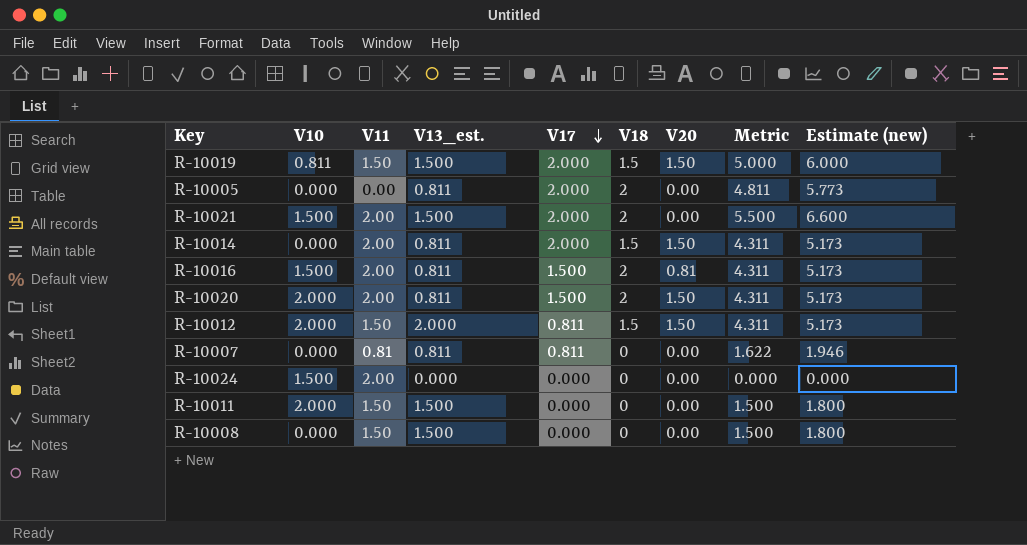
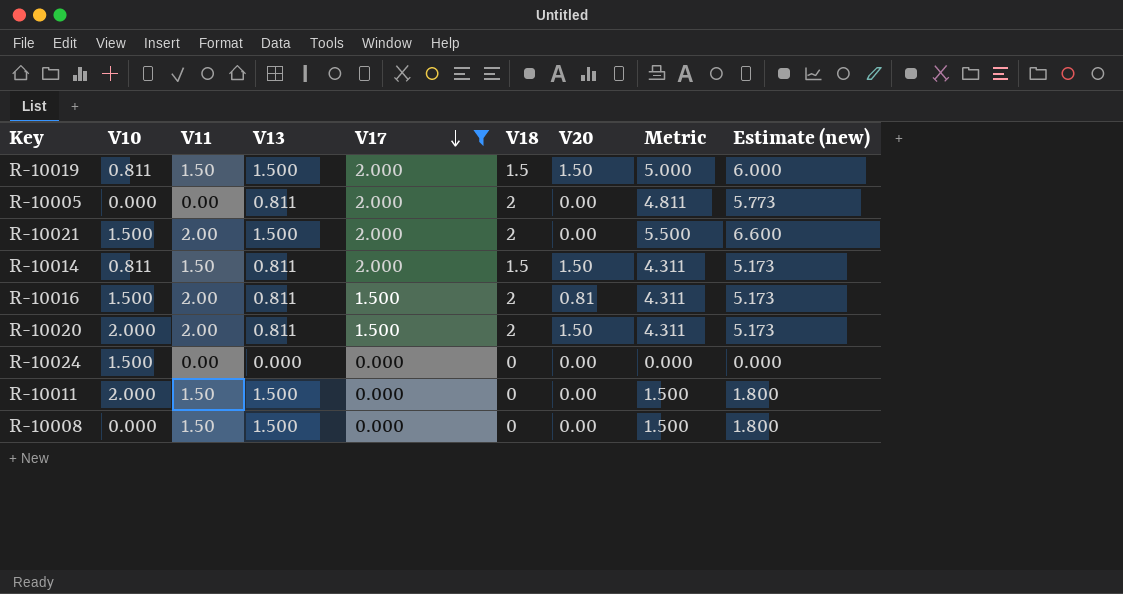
filter: none -> V17 != 0.811
column name: V13_est. -> V13
R-10014 | V10: 0.000 -> 0.811
R-10014 | V11: 2.00 -> 1.50
R-10024 | V11: 2.00 -> 0.00

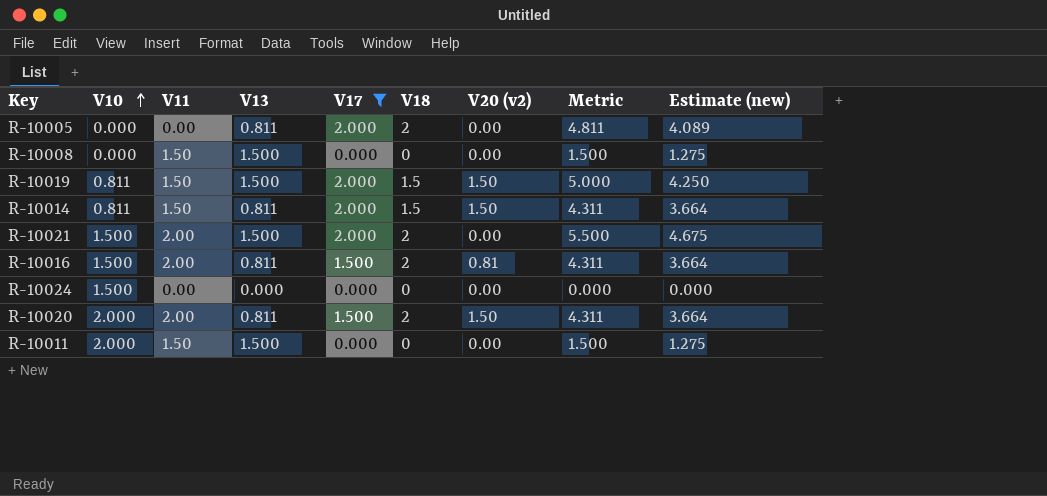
row order: V17 descending -> V10 ascending
column name: V20 -> V20 (v2)
column Estimate (new) | formula: [Metric] * 1.2 -> [Metric] * 0.85

